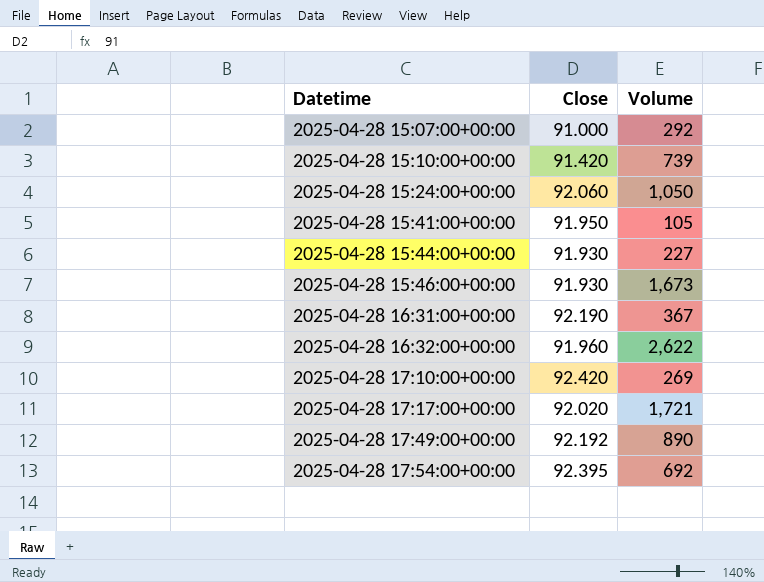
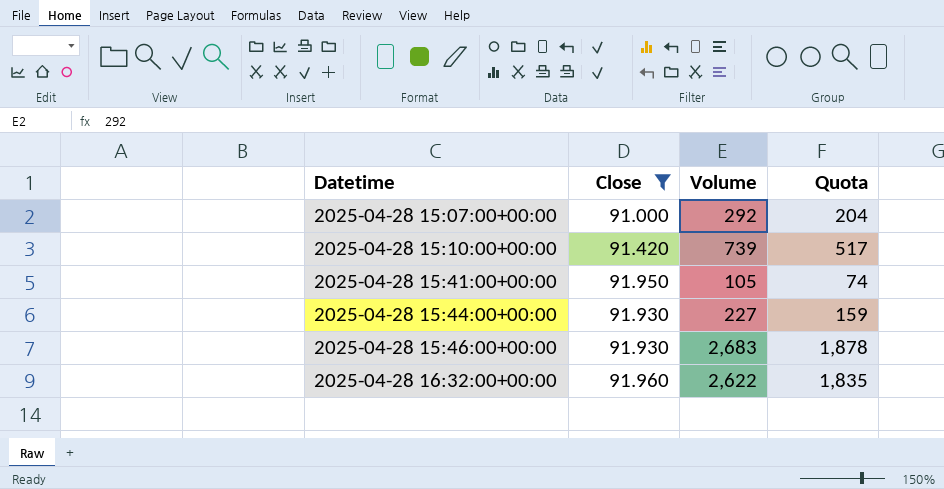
filter: none -> Close <= 91.960
column Quota | formula: none -> [Volume] * 0.7
2025-04-28 15:46:00+00:00 | Volume: 1,673 -> 2,683

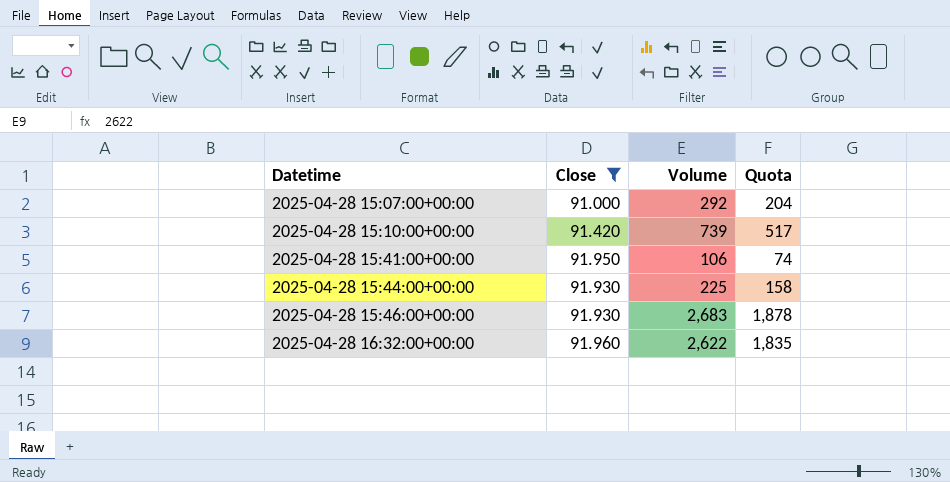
2025-04-28 15:41:00+00:00 | Volume: 105 -> 106
2025-04-28 15:44:00+00:00 | Volume: 227 -> 225
2025-04-28 15:44:00+00:00 | Quota: 159 -> 158

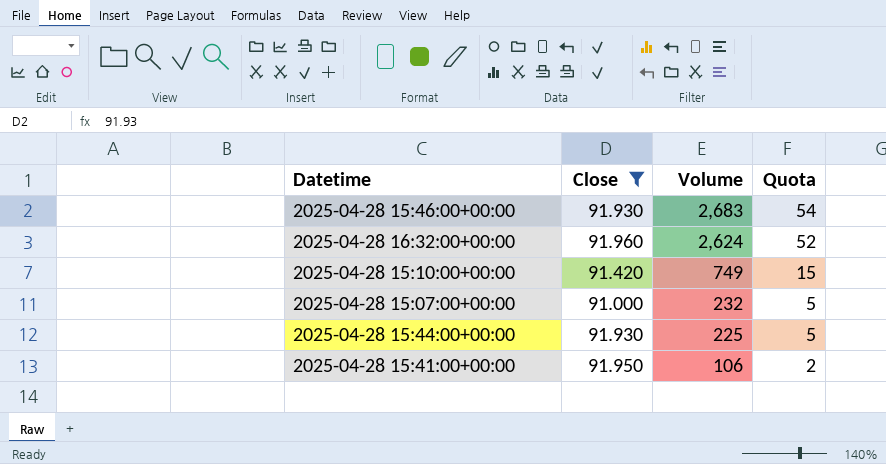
row order: Datetime ascending -> Volume descending
column Quota | formula: [Volume] * 0.7 -> [Volume] * 0.02
2025-04-28 16:32:00+00:00 | Volume: 2,622 -> 2,624
2025-04-28 15:10:00+00:00 | Volume: 739 -> 749
2025-04-28 15:07:00+00:00 | Volume: 292 -> 232

